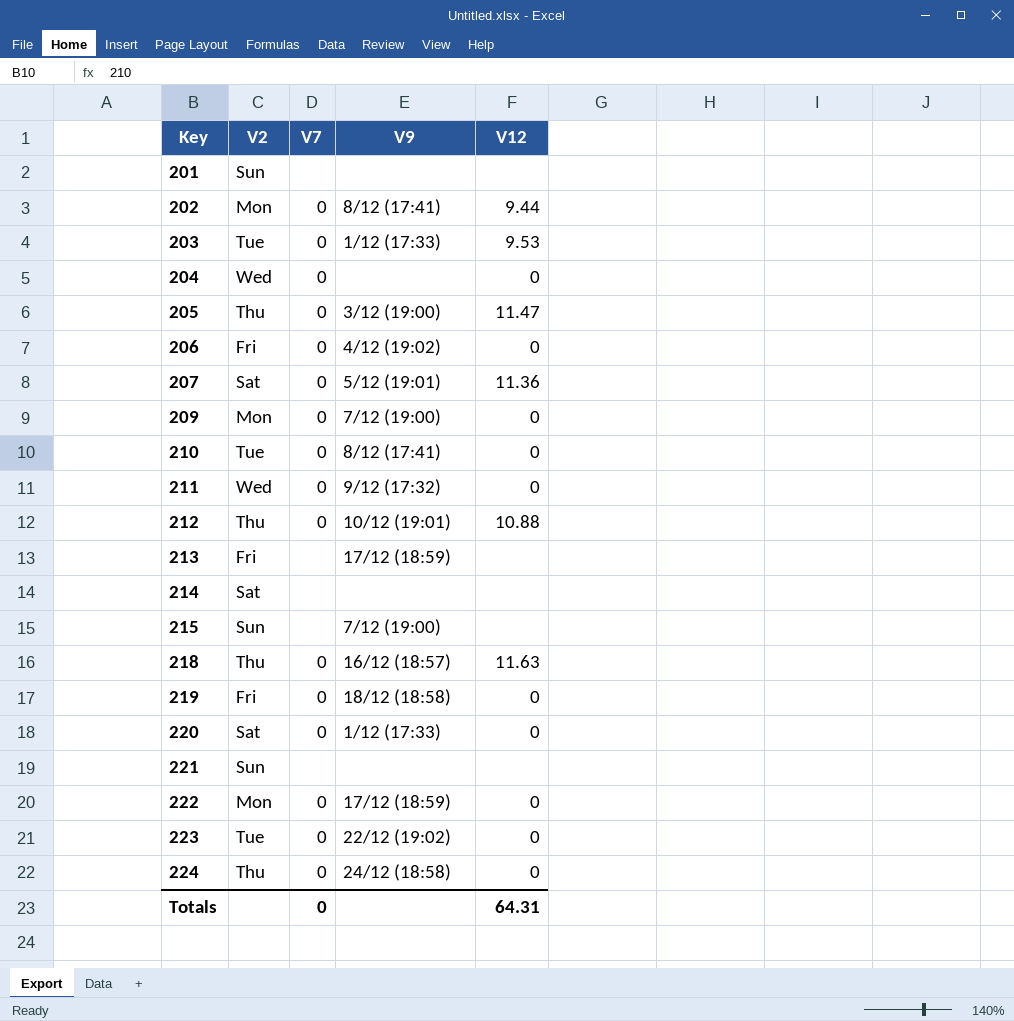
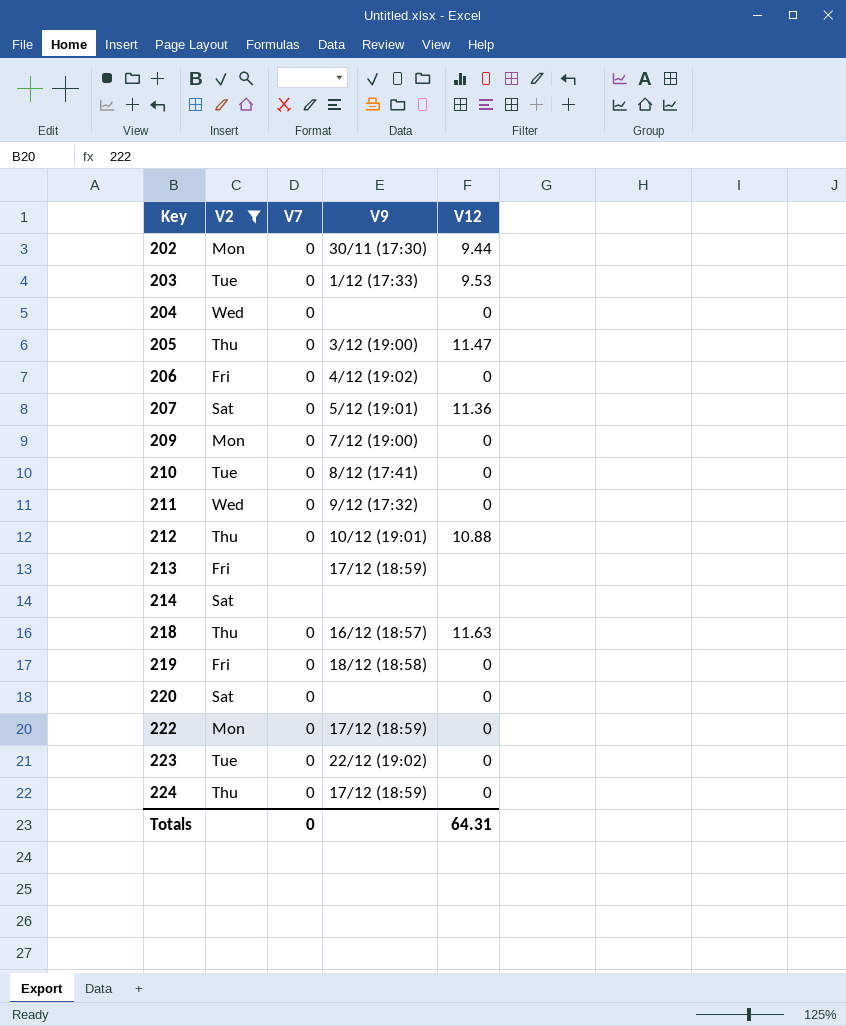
filter: none -> V2 != Sun
202 | V9: 8/12 (17:41) -> 30/11 (17:30)
220 | V9: 1/12 (17:33) -> none
224 | V9: 24/12 (18:58) -> 17/12 (18:59)

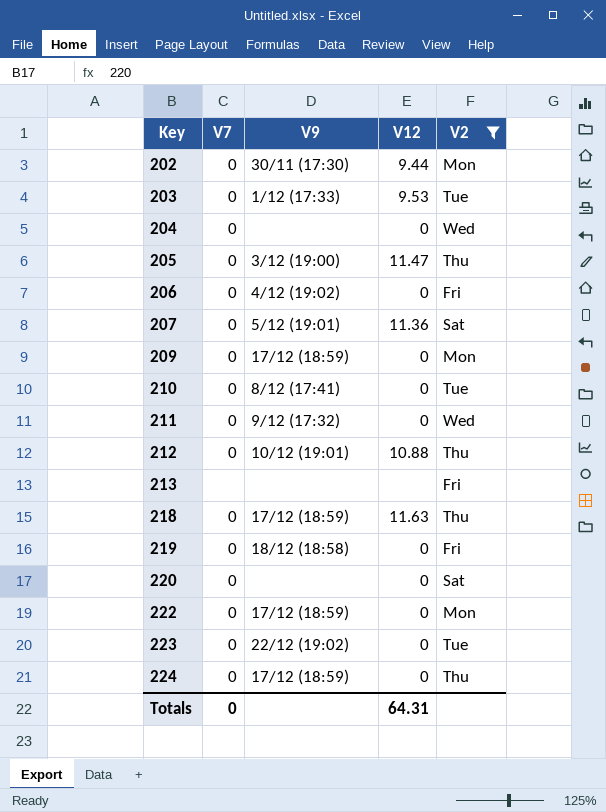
column V2 | position: 2 -> 5
row 214: Sat | none | none | none -> none
209 | V9: 7/12 (19:00) -> 17/12 (18:59)
213 | V9: 17/12 (18:59) -> none
218 | V9: 16/12 (18:57) -> 17/12 (18:59)

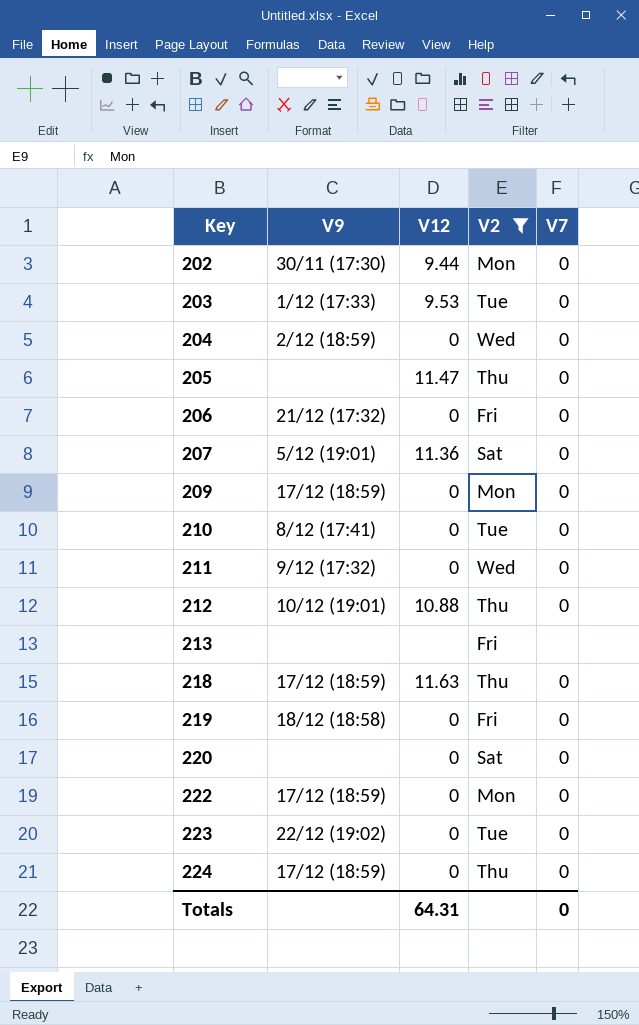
column V7 | position: 2 -> 5
204 | V9: none -> 2/12 (18:59)
205 | V9: 3/12 (19:00) -> none
206 | V9: 4/12 (19:02) -> 21/12 (17:32)

